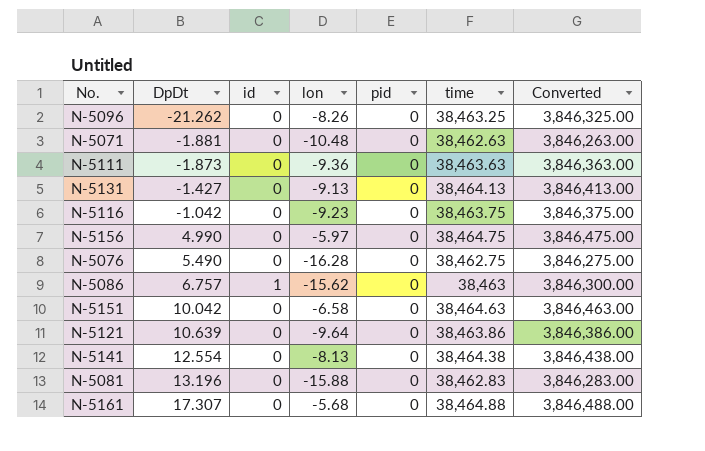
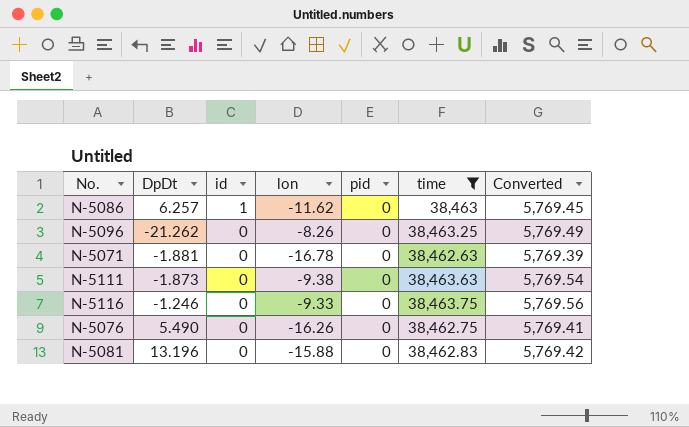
filter: none -> time <= 38,463.75
row order: DpDt ascending -> id descending
column Converted | formula: [time] * 100 -> [time] * 0.15
N-5086 | DpDt: 6.757 -> 6.257
N-5086 | lon: -15.62 -> -11.62
N-5071 | lon: -10.48 -> -16.78
N-5111 | lon: -9.36 -> -9.38
N-5116 | DpDt: -1.042 -> -1.246
N-5116 | lon: -9.23 -> -9.33
N-5076 | lon: -16.28 -> -16.26

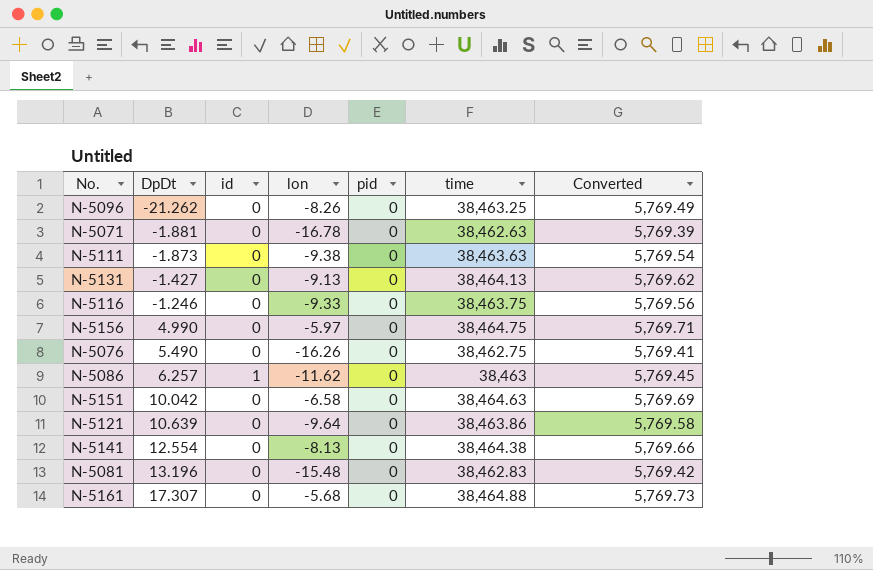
filter: time <= 38,463.75 -> none
row order: id descending -> DpDt ascending
N-5081 | lon: -15.88 -> -15.48

